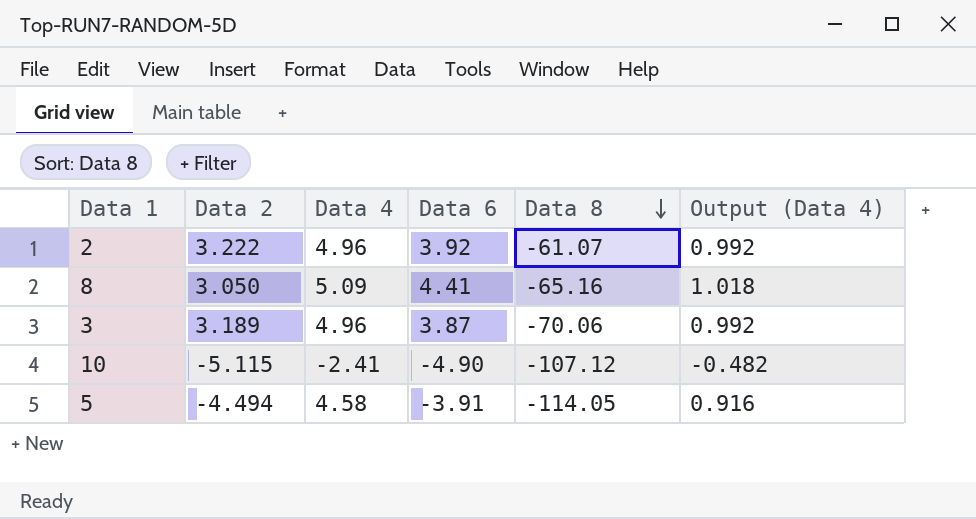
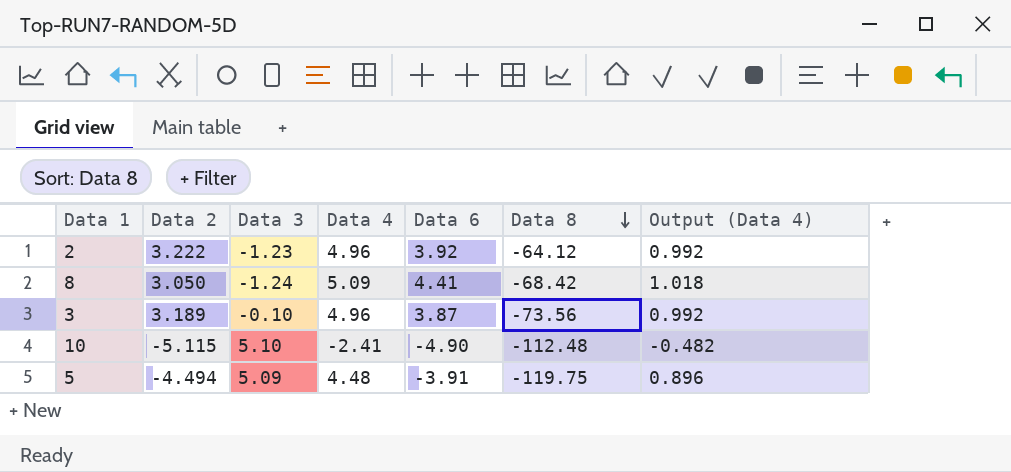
column Data 3 | position: none -> 3
2 | Data 8: -61.07 -> -64.12
8 | Data 8: -65.16 -> -68.42
3 | Data 8: -70.06 -> -73.56
10 | Data 8: -107.12 -> -112.48
5 | Data 4: 4.58 -> 4.48
5 | Data 8: -114.05 -> -119.75
5 | Output (Data 4): 0.916 -> 0.896

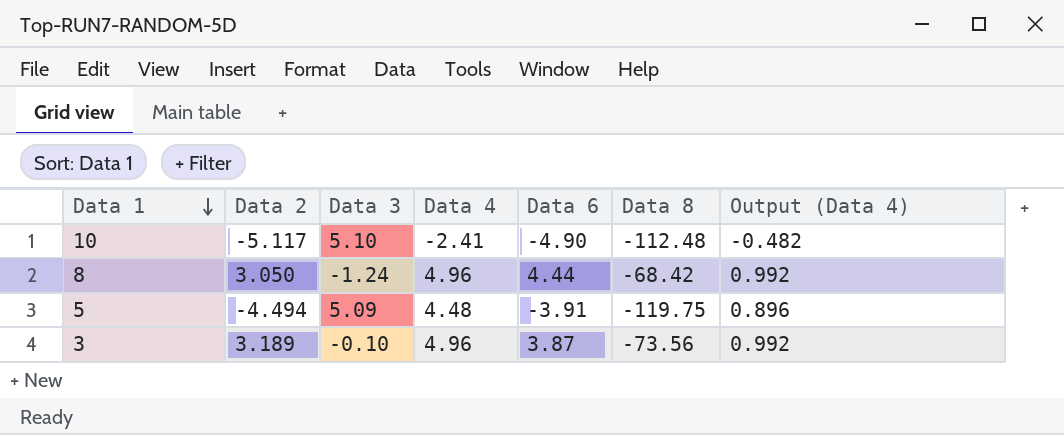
row order: Data 8 descending -> Data 1 descending
row 2: 3.222 | -1.23 | 4.96 | 3.92 | -64.12 | 0.992 -> none
10 | Data 2: -5.115 -> -5.117
8 | Data 4: 5.09 -> 4.96
8 | Data 6: 4.41 -> 4.44
8 | Output (Data 4): 1.018 -> 0.992

